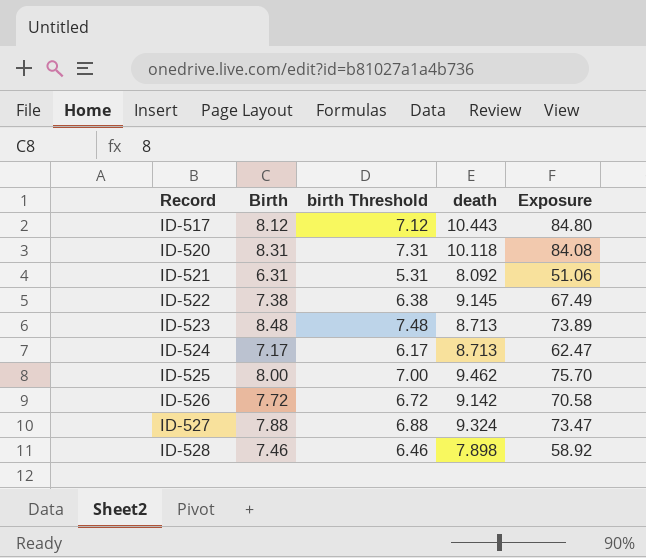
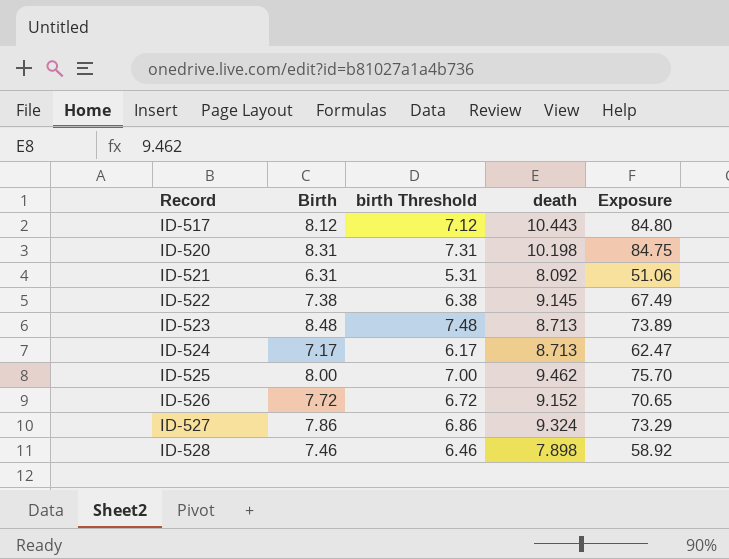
ID-520 | death: 10.118 -> 10.198
ID-520 | Exposure: 84.08 -> 84.75
ID-526 | death: 9.142 -> 9.152
ID-526 | Exposure: 70.58 -> 70.65
ID-527 | Birth: 7.88 -> 7.86
ID-527 | birth Threshold: 6.88 -> 6.86
ID-527 | Exposure: 73.47 -> 73.29

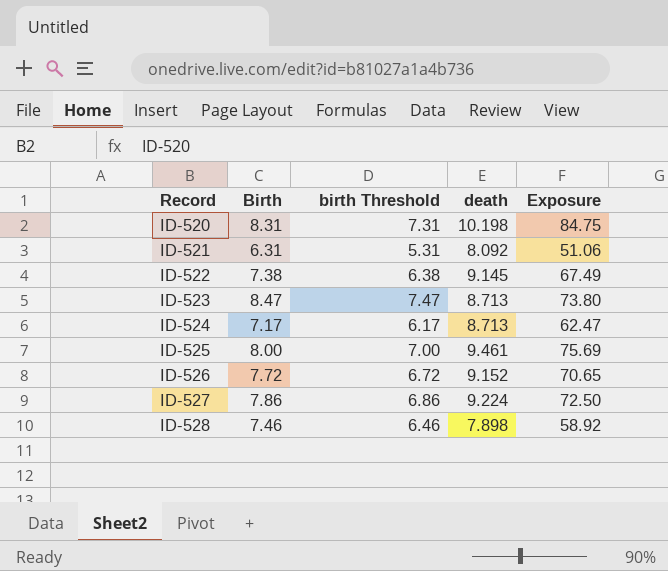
row ID-517: 8.12 | 7.12 | 10.443 | 84.80 -> none
ID-523 | Birth: 8.48 -> 8.47
ID-523 | birth Threshold: 7.48 -> 7.47
ID-523 | Exposure: 73.89 -> 73.80
ID-525 | death: 9.462 -> 9.461
ID-525 | Exposure: 75.70 -> 75.69
ID-527 | death: 9.324 -> 9.224
ID-527 | Exposure: 73.29 -> 72.50

